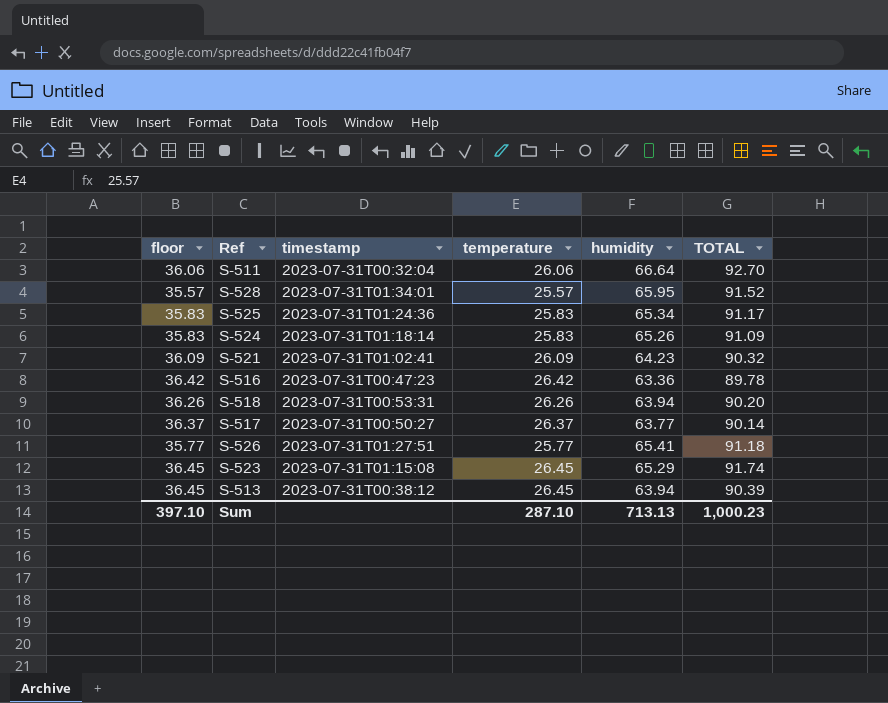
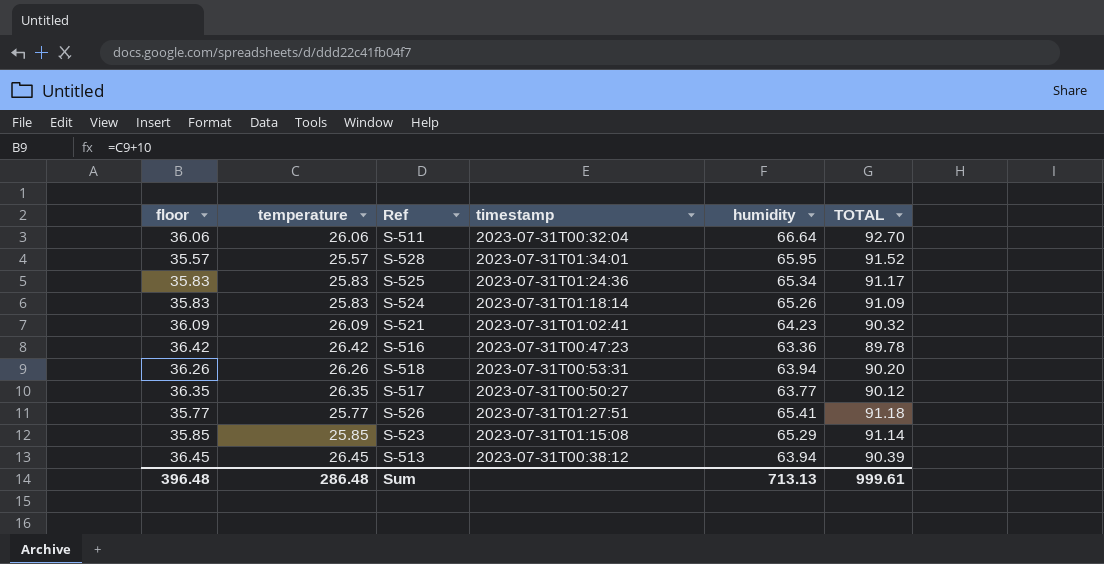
column temperature | position: 4 -> 2
S-517 | floor: 36.37 -> 36.35
S-517 | temperature: 26.37 -> 26.35
S-517 | TOTAL: 90.14 -> 90.12
S-523 | floor: 36.45 -> 35.85
S-523 | temperature: 26.45 -> 25.85
S-523 | TOTAL: 91.74 -> 91.14
Sum | floor: 397.10 -> 396.48
Sum | temperature: 287.10 -> 286.48
Sum | TOTAL: 1,000.23 -> 999.61

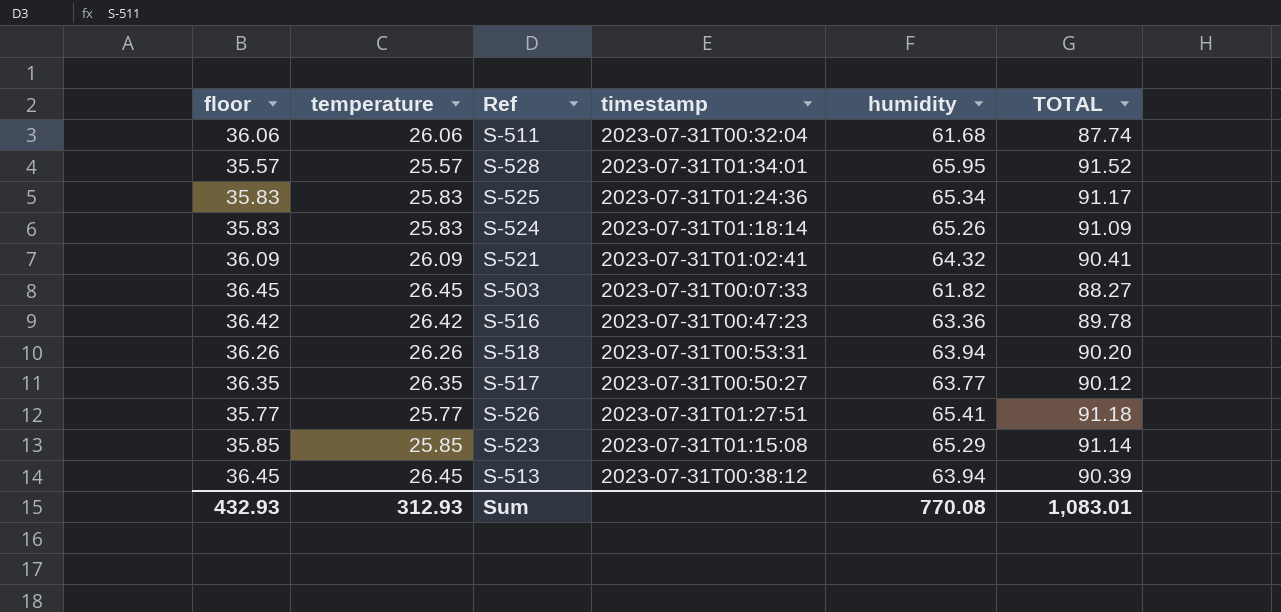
S-511 | humidity: 66.64 -> 61.68
S-511 | TOTAL: 92.70 -> 87.74
S-521 | humidity: 64.23 -> 64.32
S-521 | TOTAL: 90.32 -> 90.41
row S-503: none -> 36.45 | 26.45 | 2023-07-31T00:07:33 | 61.82 | 88.27
Sum | floor: 396.48 -> 432.93
Sum | temperature: 286.48 -> 312.93
Sum | humidity: 713.13 -> 770.08
Sum | TOTAL: 999.61 -> 1,083.01

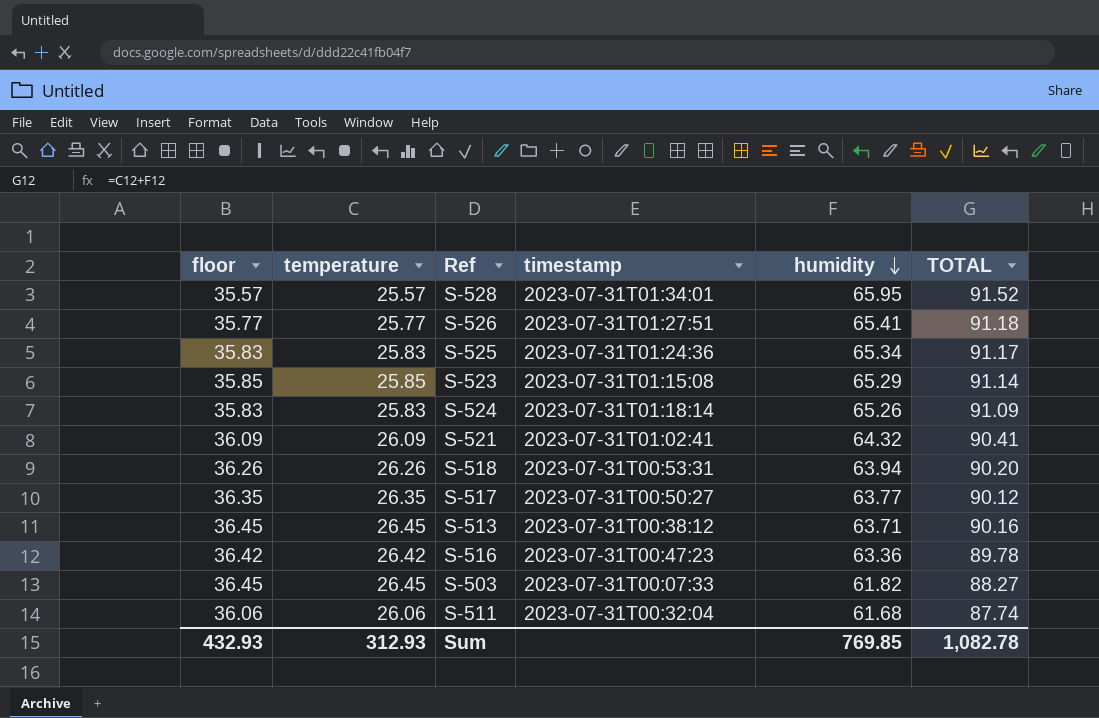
row order: none -> humidity descending
S-513 | humidity: 63.94 -> 63.71
S-513 | TOTAL: 90.39 -> 90.16
Sum | humidity: 770.08 -> 769.85
Sum | TOTAL: 1,083.01 -> 1,082.78

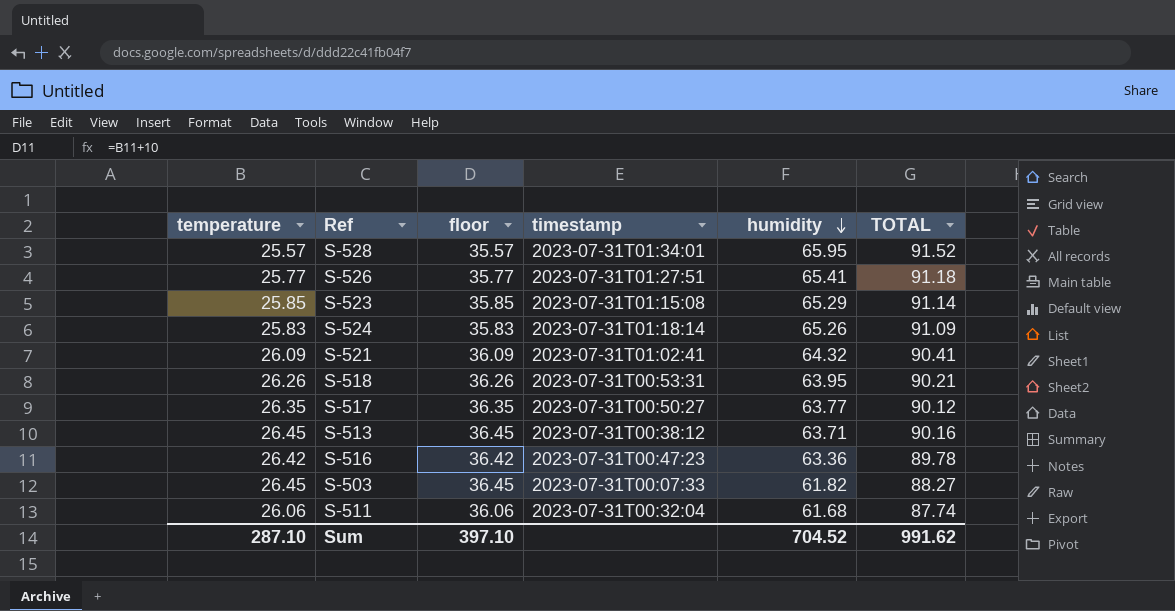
column floor | position: 1 -> 3
row S-525: 35.83 | 25.83 | 2023-07-31T01:24:36 | 65.34 | 91.17 -> none
S-518 | humidity: 63.94 -> 63.95
S-518 | TOTAL: 90.20 -> 90.21
Sum | temperature: 312.93 -> 287.10
Sum | floor: 432.93 -> 397.10
Sum | humidity: 769.85 -> 704.52
Sum | TOTAL: 1,082.78 -> 991.62

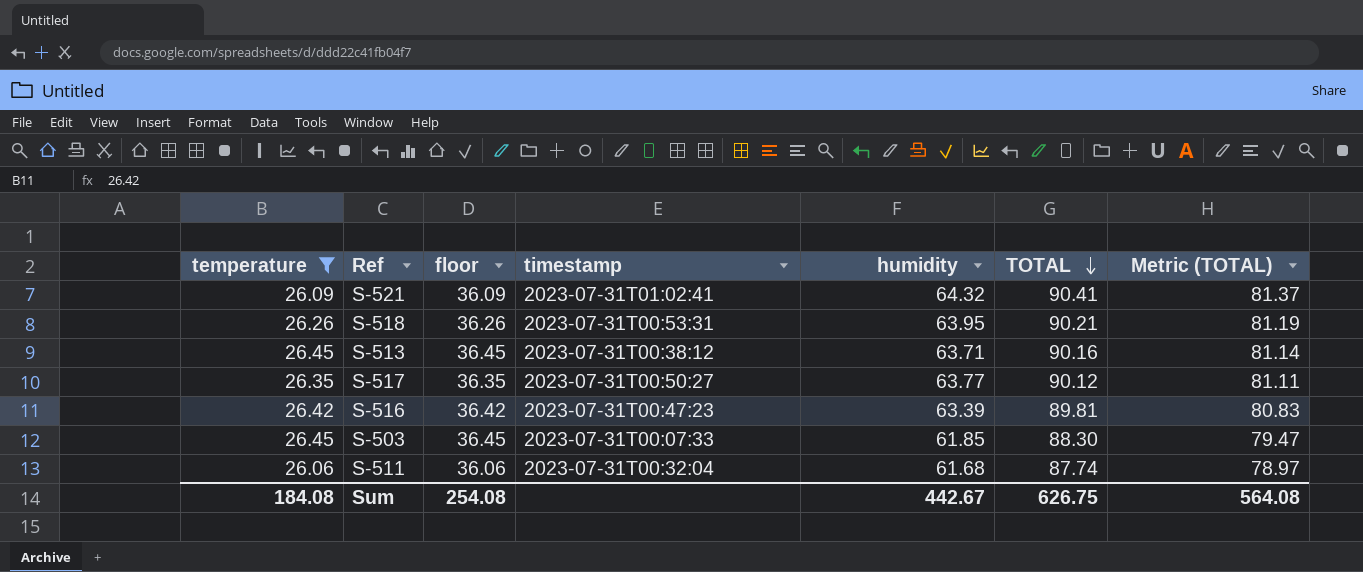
filter: none -> temperature >= 26.06
row order: humidity descending -> TOTAL descending
column Metric (TOTAL) | formula: none -> [TOTAL] * 0.9
S-516 | humidity: 63.36 -> 63.39
S-516 | TOTAL: 89.78 -> 89.81
S-503 | humidity: 61.82 -> 61.85
S-503 | TOTAL: 88.27 -> 88.30
Sum | temperature: 287.10 -> 184.08
Sum | floor: 397.10 -> 254.08
Sum | humidity: 704.52 -> 442.67
Sum | TOTAL: 991.62 -> 626.75

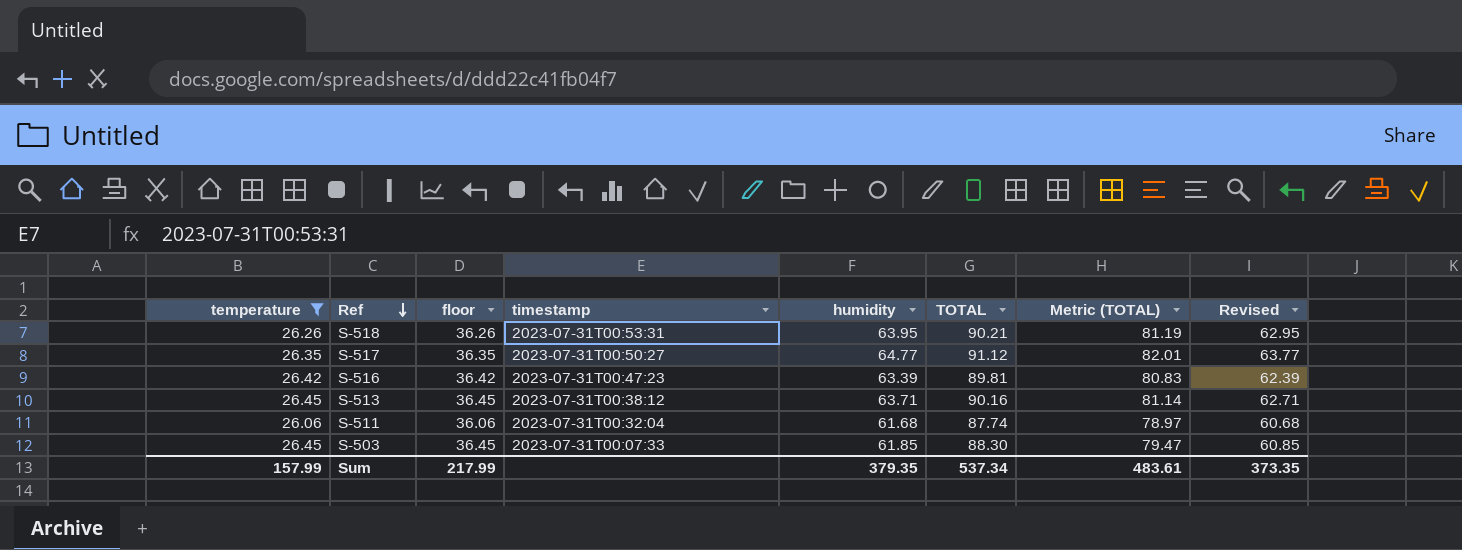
row order: TOTAL descending -> Ref descending
column Revised | formula: none -> [humidity] - 1
row S-521: 26.09 | 36.09 | 2023-07-31T01:02:41 | 64.32 | 90.41 | 81.37 -> none
S-517 | humidity: 63.77 -> 64.77
S-517 | TOTAL: 90.12 -> 91.12
S-517 | Metric (TOTAL): 81.11 -> 82.01
Sum | temperature: 184.08 -> 157.99
Sum | floor: 254.08 -> 217.99
Sum | humidity: 442.67 -> 379.35
Sum | TOTAL: 626.75 -> 537.34
Sum | Metric (TOTAL): 564.08 -> 483.61

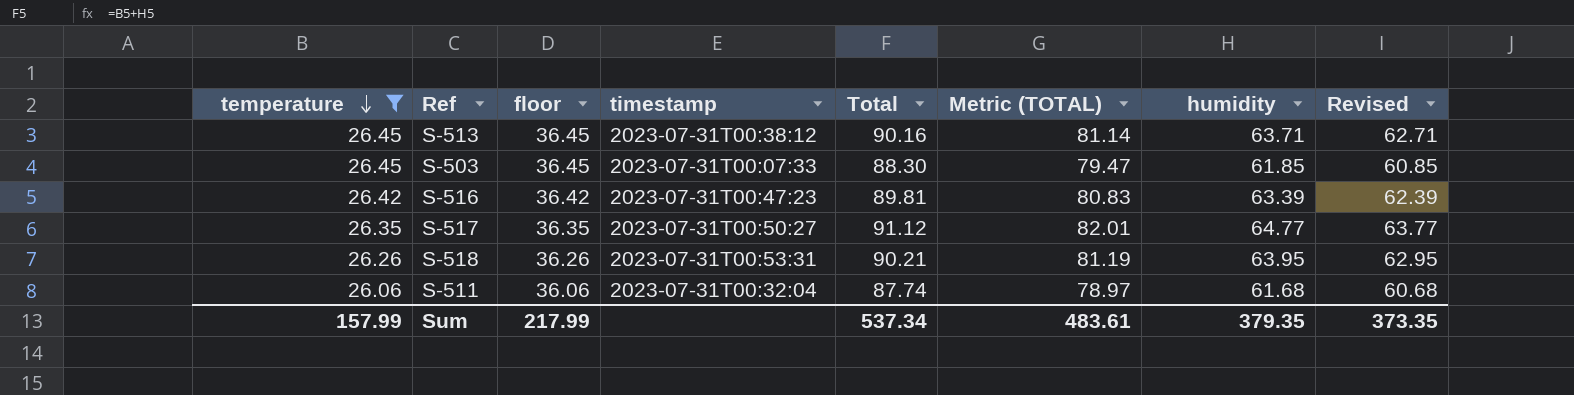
row order: Ref descending -> temperature descending
column name: TOTAL -> Total
column humidity | position: 5 -> 7

